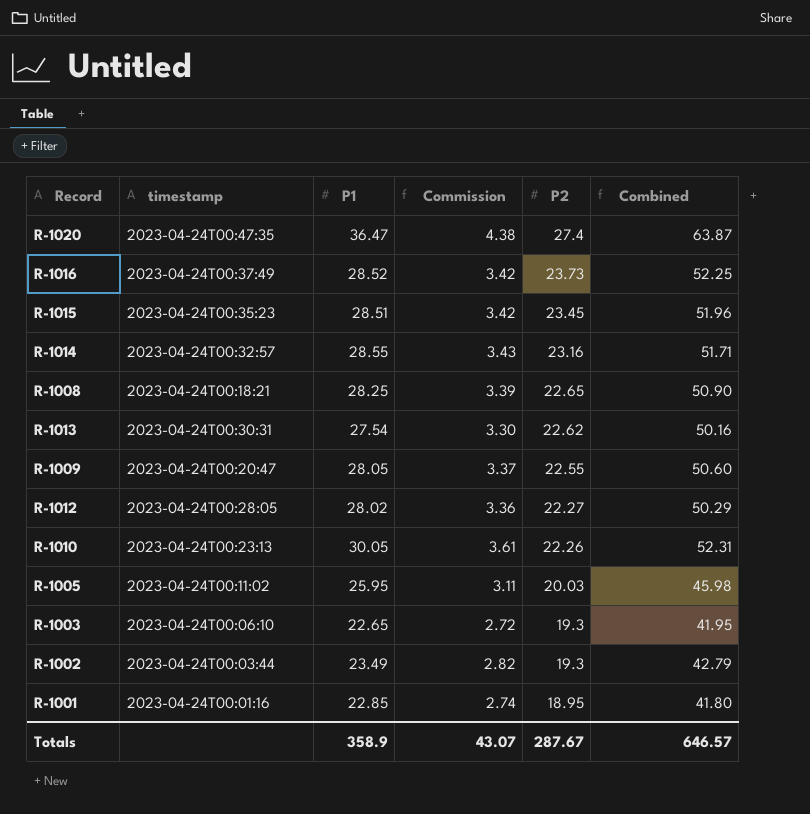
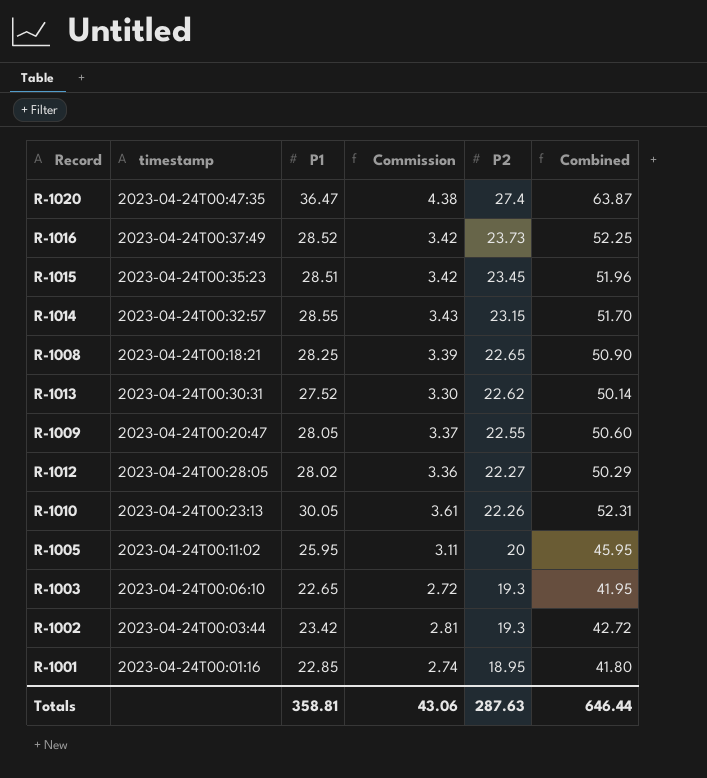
R-1014 | P2: 23.16 -> 23.15
R-1014 | Combined: 51.71 -> 51.70
R-1013 | P1: 27.54 -> 27.52
R-1013 | Combined: 50.16 -> 50.14
R-1005 | P2: 20.03 -> 20
R-1005 | Combined: 45.98 -> 45.95
R-1002 | P1: 23.49 -> 23.42
R-1002 | Commission: 2.82 -> 2.81
R-1002 | Combined: 42.79 -> 42.72
Totals | P1: 358.9 -> 358.81
Totals | Commission: 43.07 -> 43.06
Totals | P2: 287.67 -> 287.63
Totals | Combined: 646.57 -> 646.44

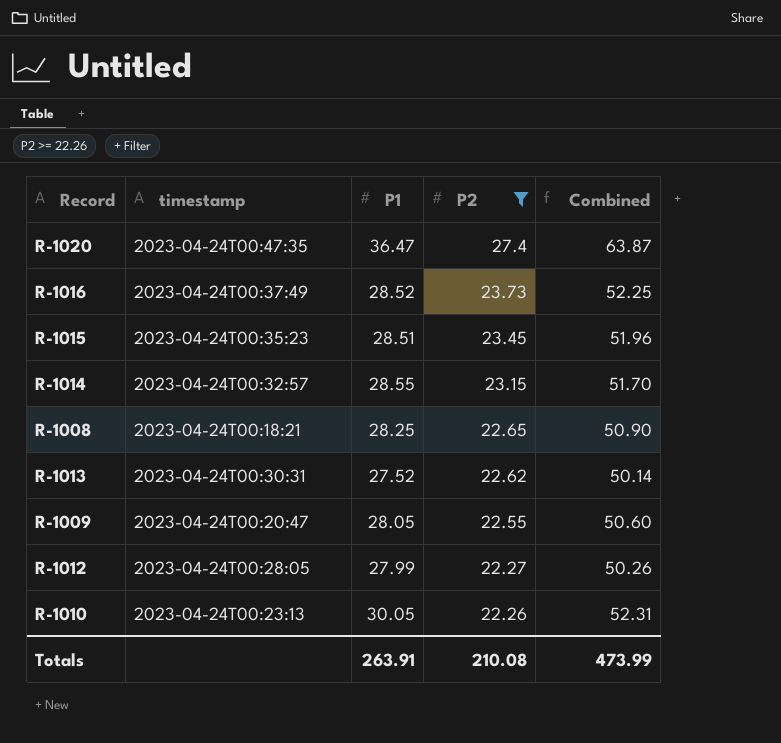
filter: none -> P2 >= 22.26
column Commission | formula: [P1] * 0.12 -> none
R-1012 | P1: 28.02 -> 27.99
R-1012 | Combined: 50.29 -> 50.26
Totals | P1: 358.81 -> 263.91
Totals | P2: 287.63 -> 210.08
Totals | Combined: 646.44 -> 473.99

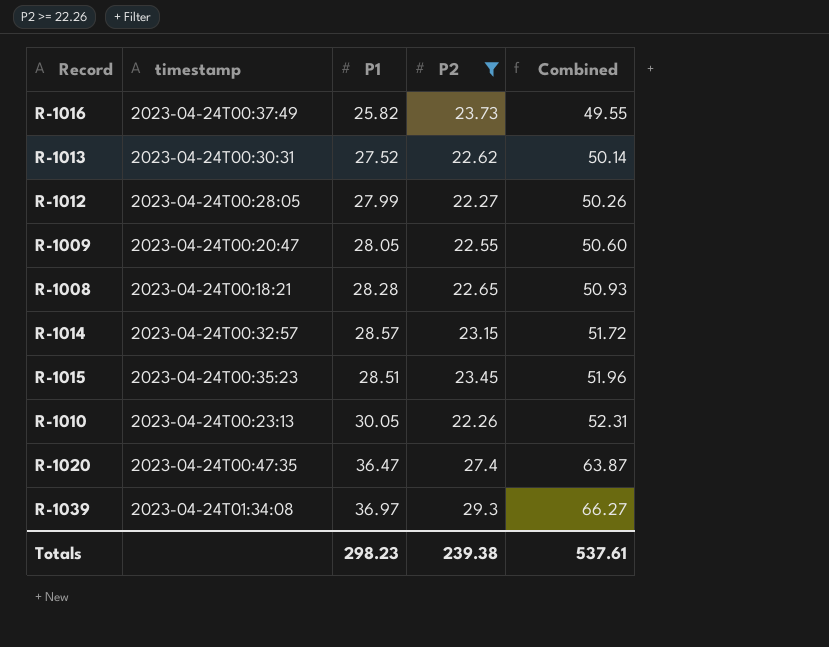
row order: P2 descending -> Combined ascending
R-1016 | P1: 28.52 -> 25.82
R-1016 | Combined: 52.25 -> 49.55
R-1008 | P1: 28.25 -> 28.28
R-1008 | Combined: 50.90 -> 50.93
R-1014 | P1: 28.55 -> 28.57
R-1014 | Combined: 51.70 -> 51.72
row R-1039: none -> 2023-04-24T01:34:08 | 36.97 | 29.3 | 66.27
Totals | P1: 263.91 -> 298.23
Totals | P2: 210.08 -> 239.38
Totals | Combined: 473.99 -> 537.61

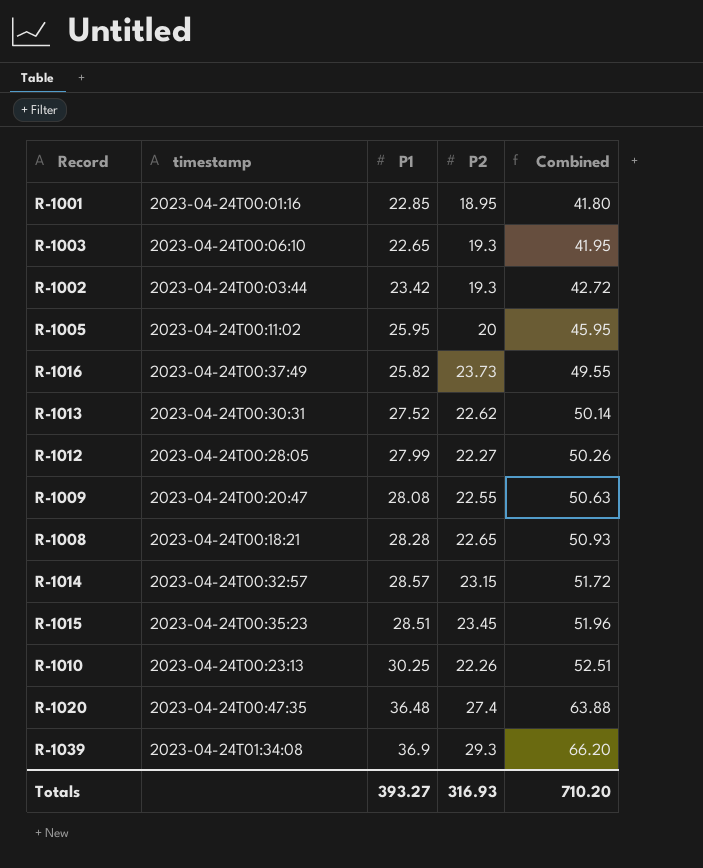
filter: P2 >= 22.26 -> none
R-1009 | P1: 28.05 -> 28.08
R-1009 | Combined: 50.60 -> 50.63
R-1010 | P1: 30.05 -> 30.25
R-1010 | Combined: 52.31 -> 52.51
R-1020 | P1: 36.47 -> 36.48
R-1020 | Combined: 63.87 -> 63.88
R-1039 | P1: 36.97 -> 36.9
R-1039 | Combined: 66.27 -> 66.20
Totals | P1: 298.23 -> 393.27
Totals | P2: 239.38 -> 316.93
Totals | Combined: 537.61 -> 710.20

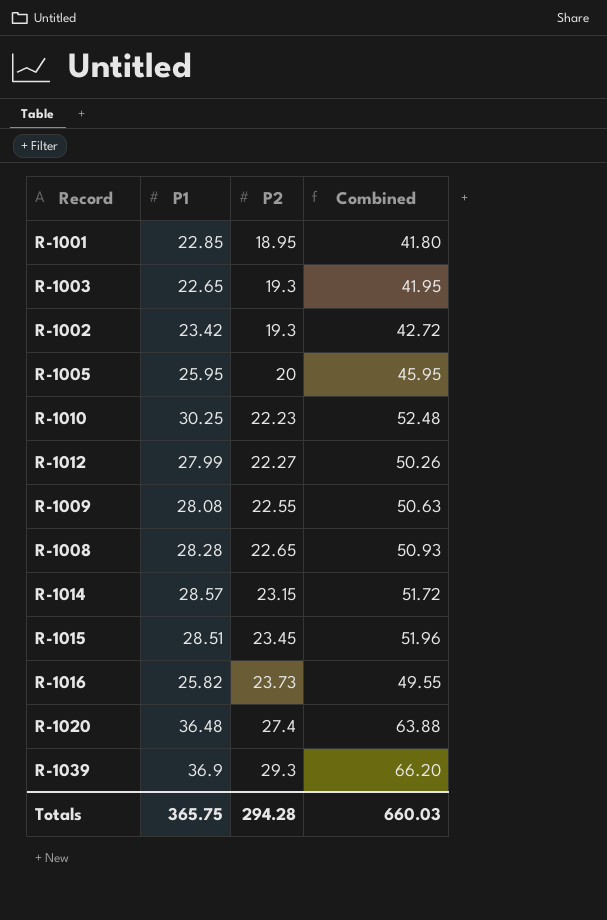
row order: Combined ascending -> P2 ascending
column timestamp | position: 2 -> none
row R-1013: 2023-04-24T00:30:31 | 27.52 | 22.62 | 50.14 -> none
R-1010 | P2: 22.26 -> 22.23
R-1010 | Combined: 52.51 -> 52.48
Totals | P1: 393.27 -> 365.75
Totals | P2: 316.93 -> 294.28
Totals | Combined: 710.20 -> 660.03

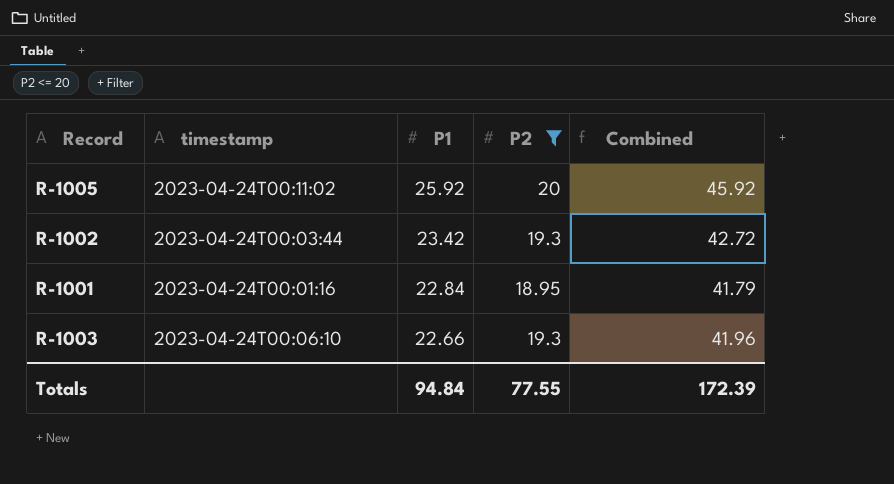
filter: none -> P2 <= 20
row order: P2 ascending -> P1 descending
column timestamp | position: none -> 2
R-1005 | P1: 25.95 -> 25.92
R-1005 | Combined: 45.95 -> 45.92
R-1001 | P1: 22.85 -> 22.84
R-1001 | Combined: 41.80 -> 41.79
R-1003 | P1: 22.65 -> 22.66
R-1003 | Combined: 41.95 -> 41.96
Totals | P1: 365.75 -> 94.84
Totals | P2: 294.28 -> 77.55
Totals | Combined: 660.03 -> 172.39

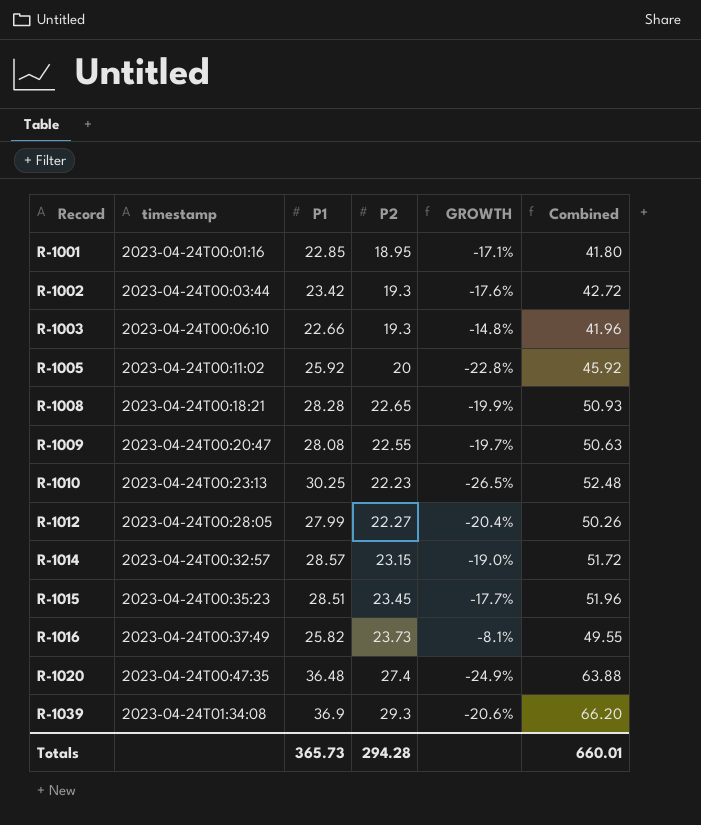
filter: P2 <= 20 -> none
row order: P1 descending -> Record ascending
column GROWTH | formula: none -> ([P2] - [P1]) / [P1]
R-1001 | P1: 22.84 -> 22.85
R-1001 | Combined: 41.79 -> 41.80
Totals | P1: 94.84 -> 365.73
Totals | P2: 77.55 -> 294.28
Totals | Combined: 172.39 -> 660.01

